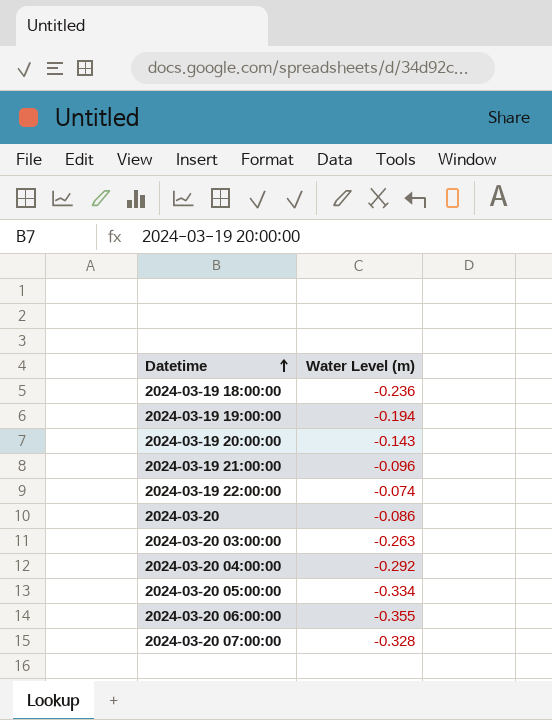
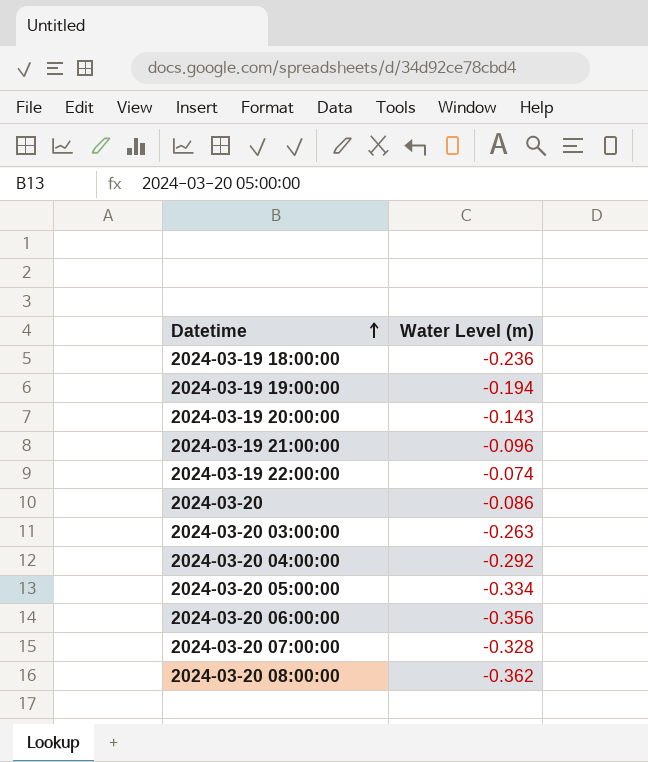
2024-03-20 06:00:00 | Water Level (m): -0.355 -> -0.356
row 2024-03-20 08:00:00: none -> -0.362

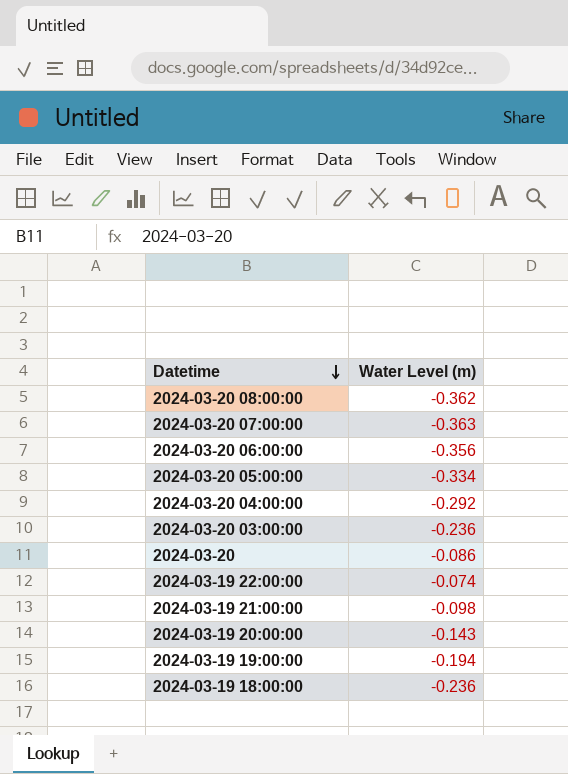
row order: Datetime ascending -> Datetime descending
2024-03-20 07:00:00 | Water Level (m): -0.328 -> -0.363
2024-03-20 03:00:00 | Water Level (m): -0.263 -> -0.236
2024-03-19 21:00:00 | Water Level (m): -0.096 -> -0.098

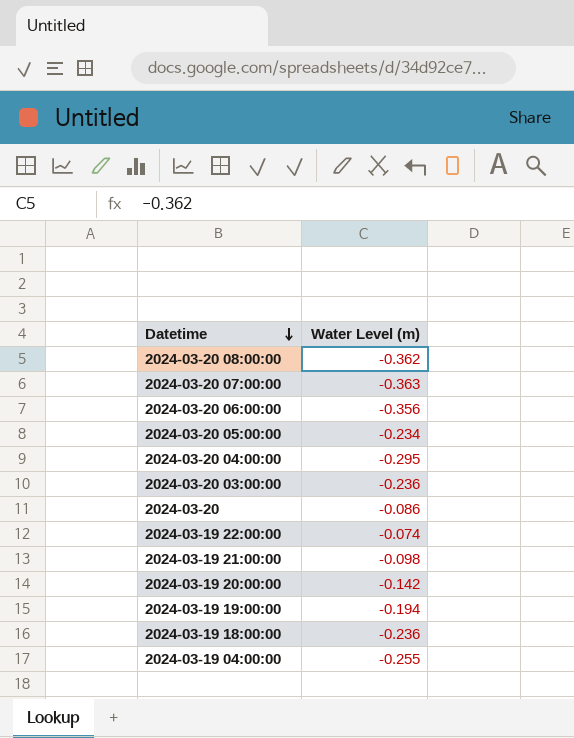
2024-03-20 05:00:00 | Water Level (m): -0.334 -> -0.234
2024-03-20 04:00:00 | Water Level (m): -0.292 -> -0.295
2024-03-19 20:00:00 | Water Level (m): -0.143 -> -0.142
row 2024-03-19 04:00:00: none -> -0.255

